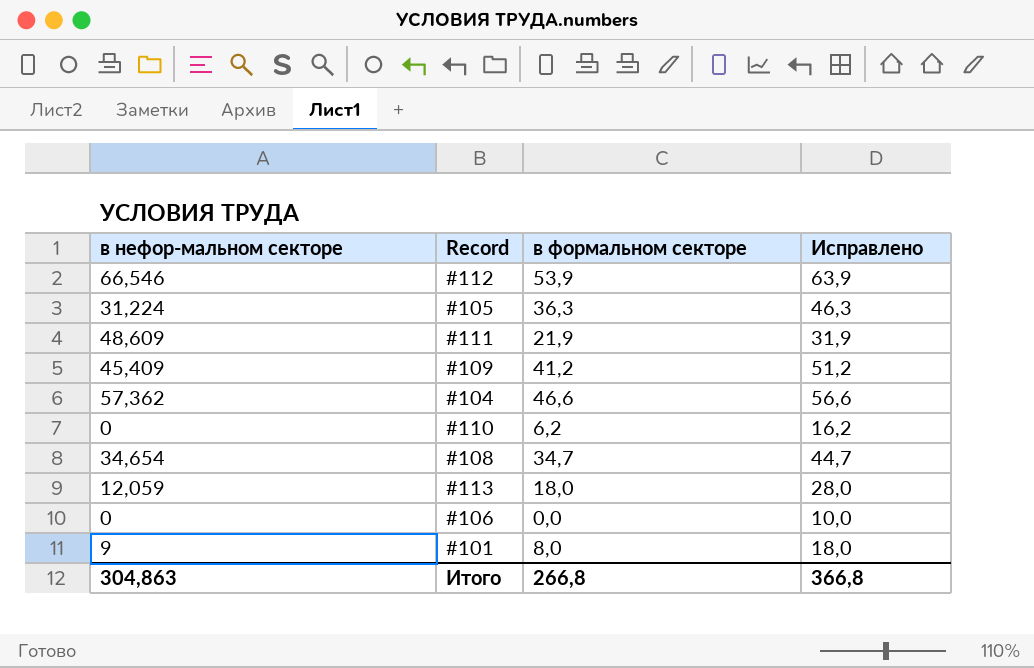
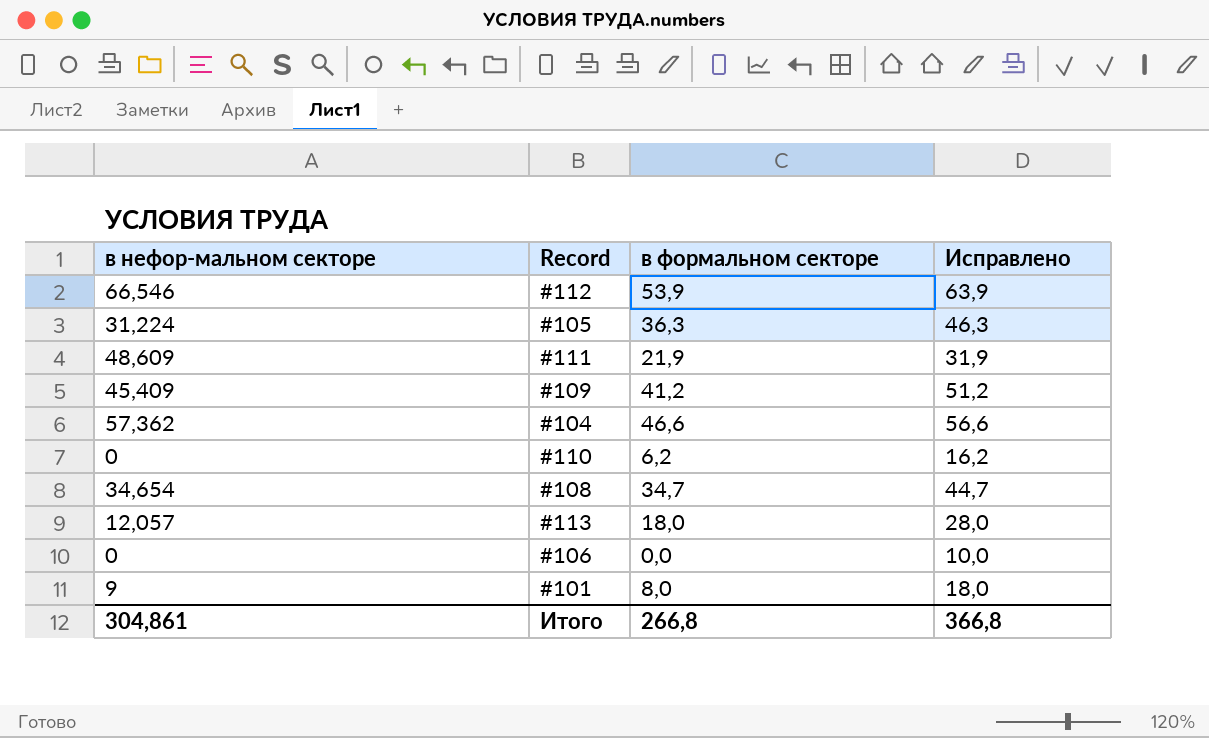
#113 | в нефор-мальном секторе: 12,059 -> 12,057
Итого | в нефор-мальном секторе: 304,863 -> 304,861

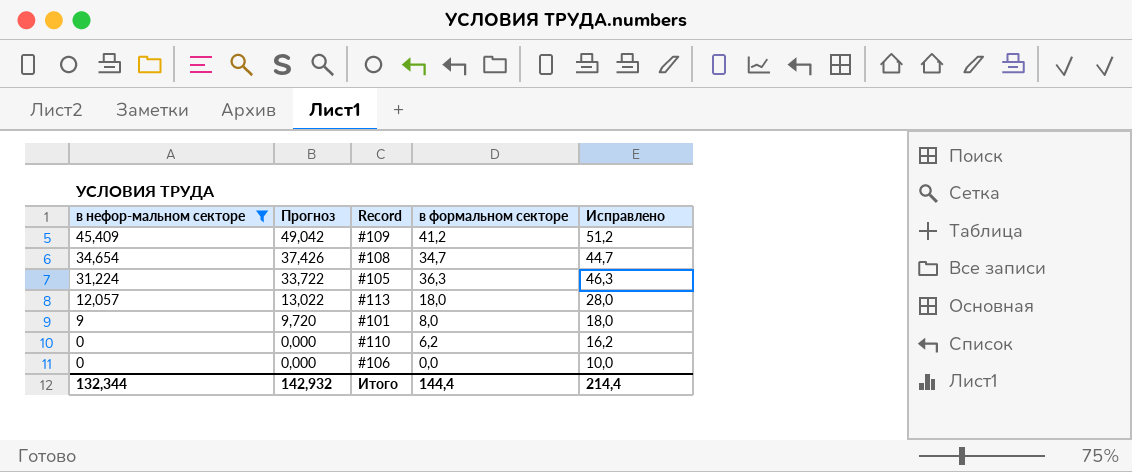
filter: none -> в нефор-мальном секторе <= 45,409
row order: none -> в нефор-мальном секторе descending
column Прогноз | formula: none -> [в нефор-мальном секторе] * 1,08
Итого | в нефор-мальном секторе: 304,861 -> 132,344
Итого | в формальном секторе: 266,8 -> 144,4
Итого | Исправлено: 366,8 -> 214,4

